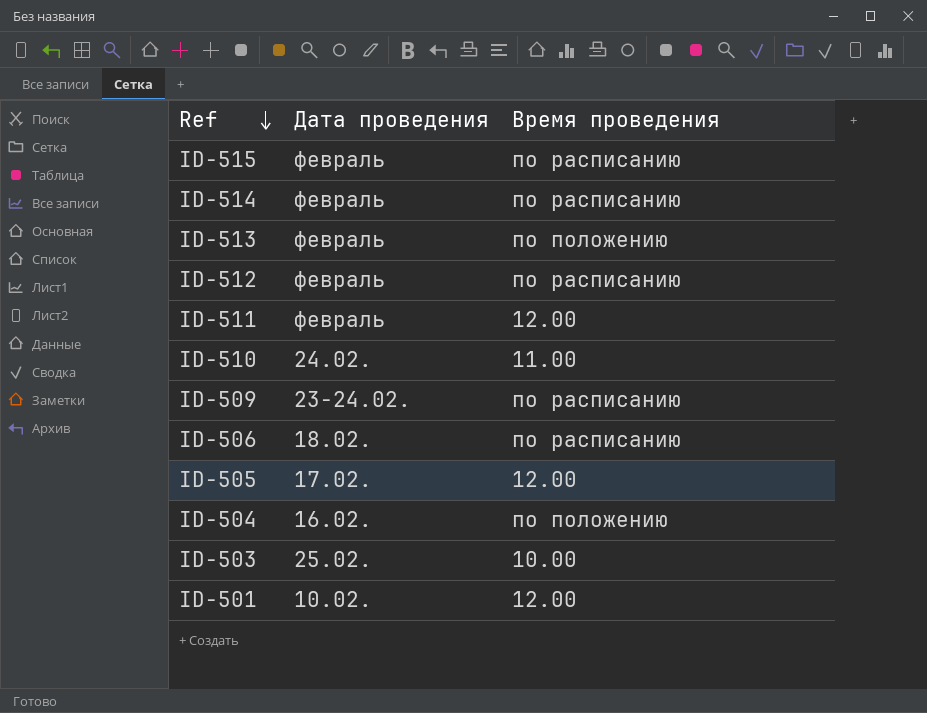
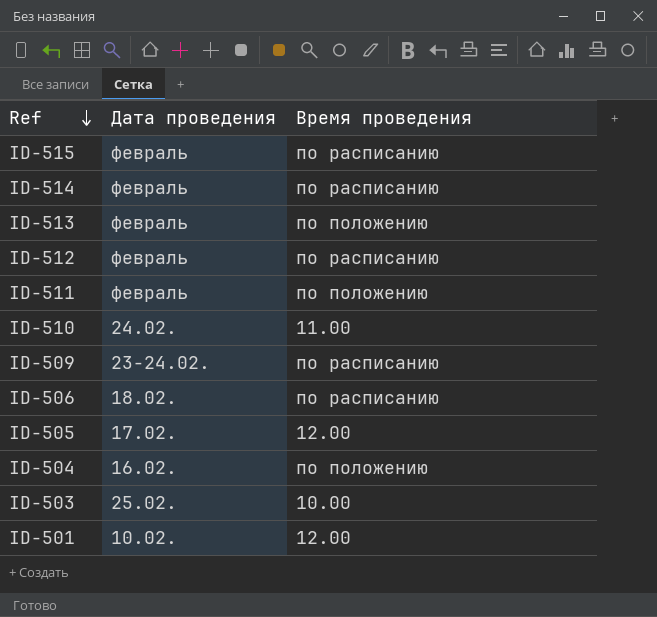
ID-511 | Время проведения: 12.00 -> по положению

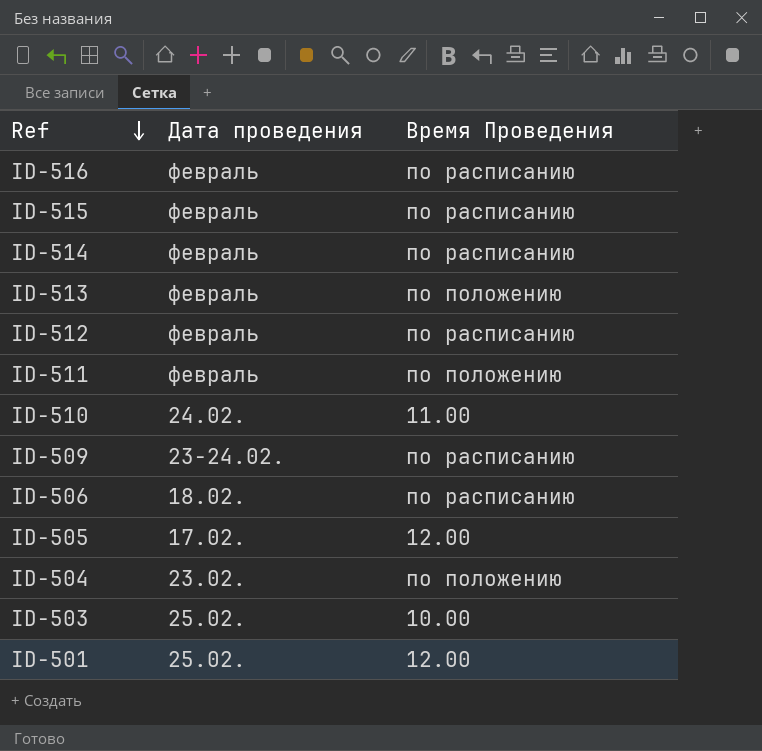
column name: Время проведения -> Время Проведения
row ID-516: none -> февраль | по расписанию
ID-504 | Дата проведения: 16.02. -> 23.02.
ID-501 | Дата проведения: 10.02. -> 25.02.

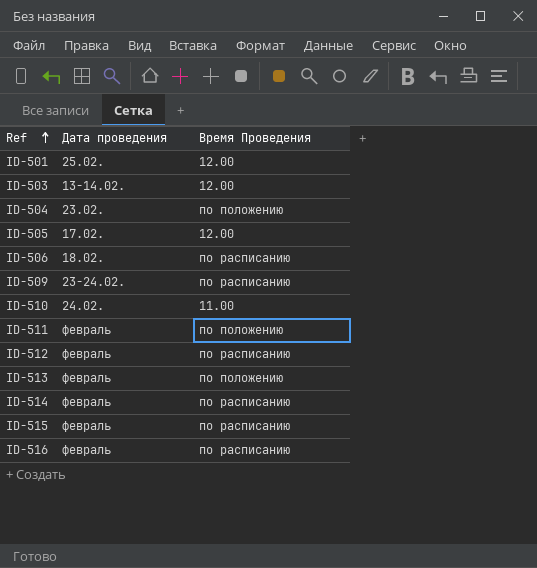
row order: Ref descending -> Ref ascending
ID-503 | Дата проведения: 25.02. -> 13-14.02.
ID-503 | Время Проведения: 10.00 -> 12.00

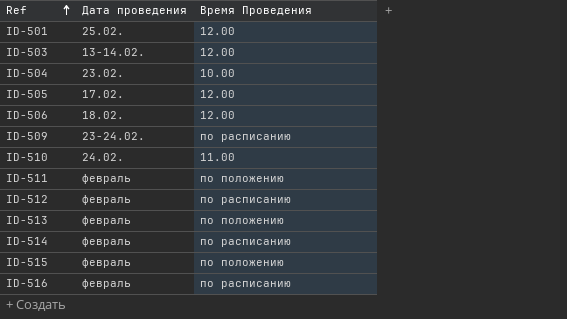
ID-504 | Время Проведения: по положению -> 10.00
ID-506 | Время Проведения: по расписанию -> 12.00
ID-515 | Время Проведения: по расписанию -> по положению

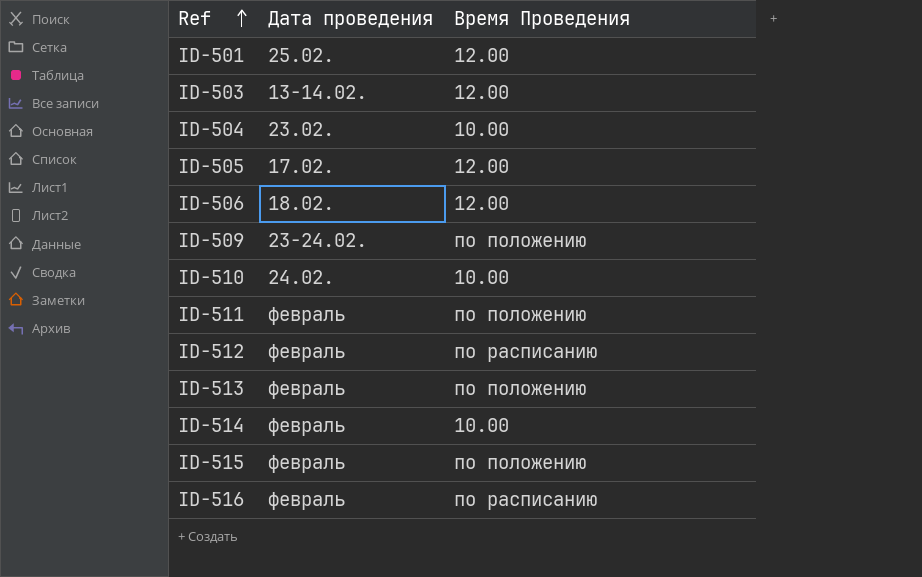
ID-509 | Время Проведения: по расписанию -> по положению
ID-510 | Время Проведения: 11.00 -> 10.00
ID-514 | Время Проведения: по расписанию -> 10.00

